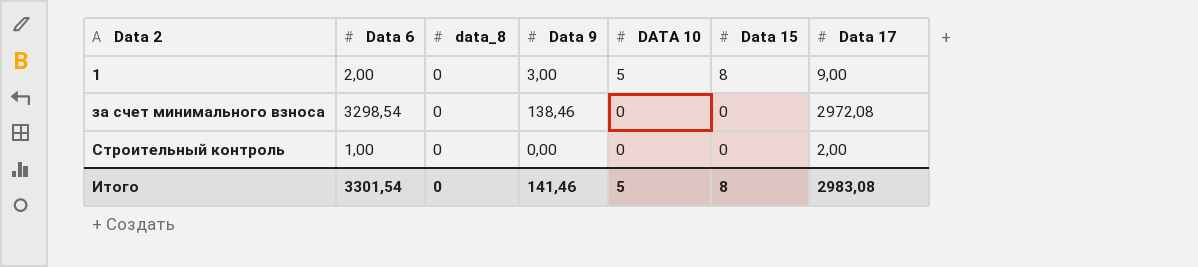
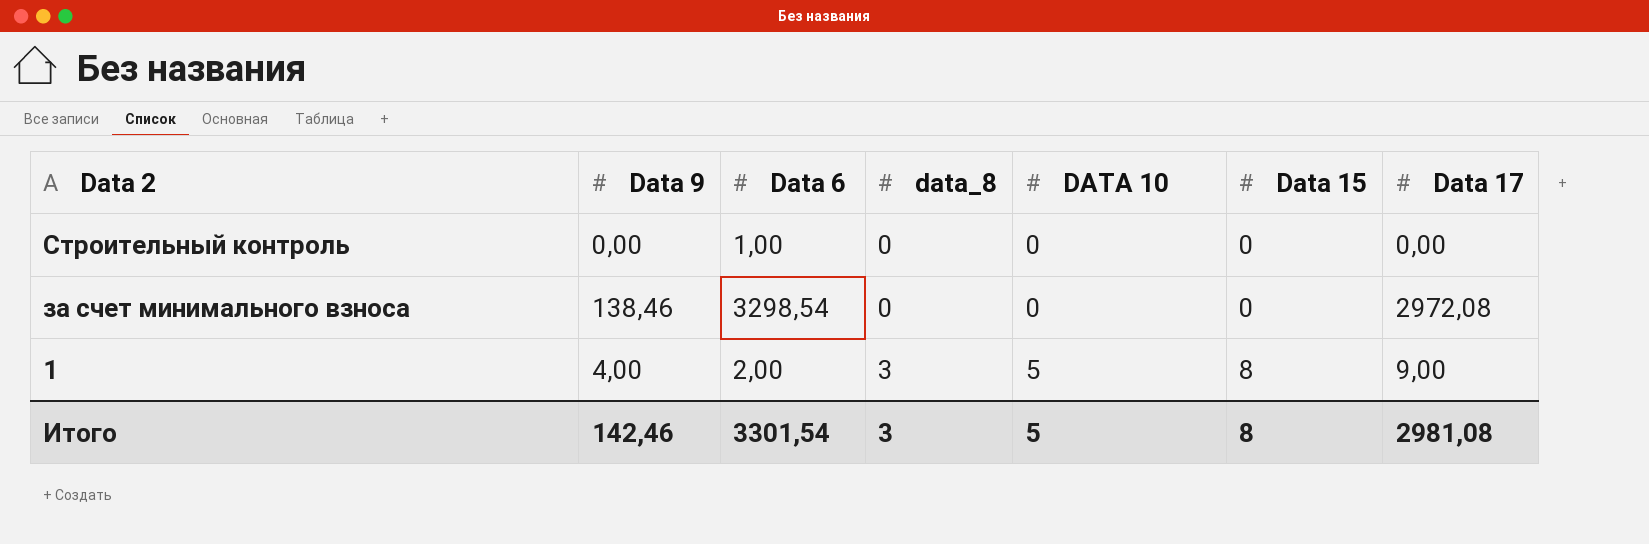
row order: Data 2 ascending -> Data 2 descending
column Data 9 | position: 4 -> 2
Строительный контроль | Data 17: 2,00 -> 0,00
1 | Data 9: 3,00 -> 4,00
1 | data_8: 0 -> 3
Итого | Data 9: 141,46 -> 142,46
Итого | data_8: 0 -> 3
Итого | Data 17: 2983,08 -> 2981,08

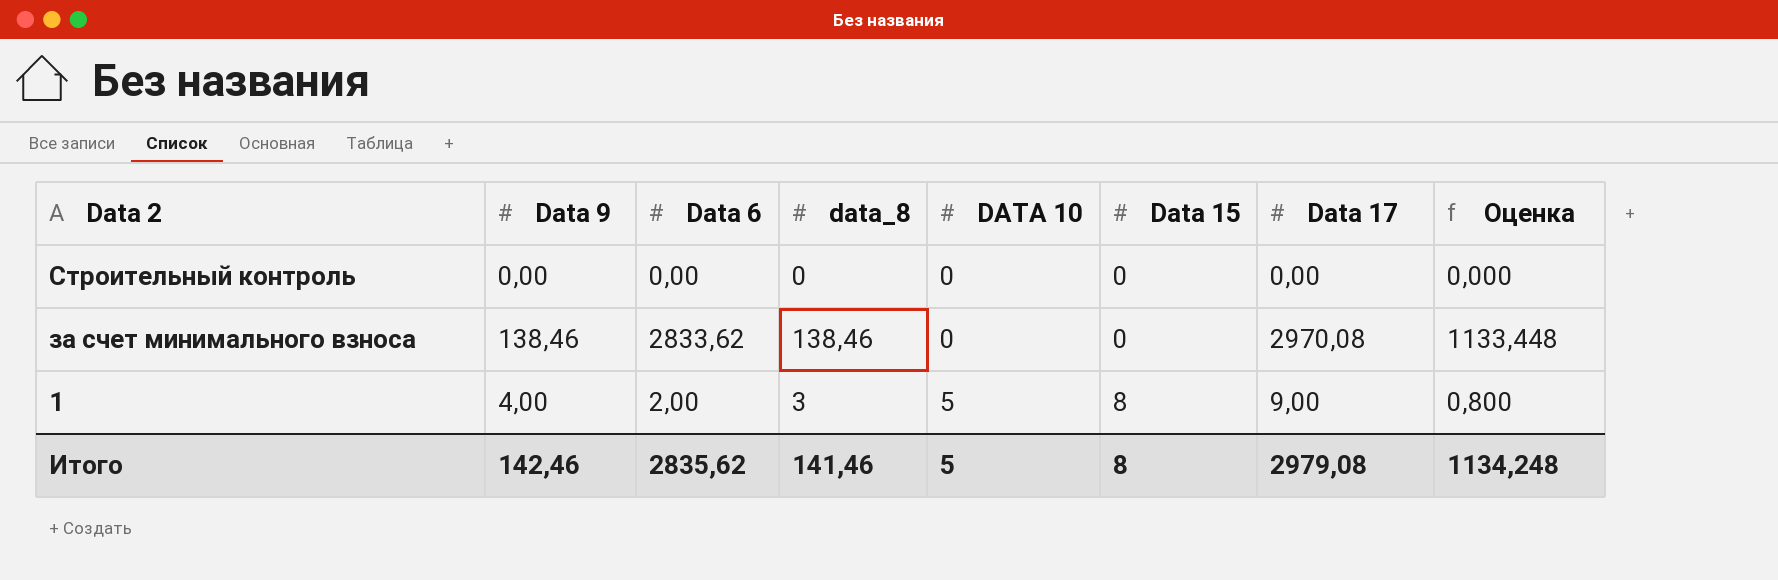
column Оценка | formula: none -> [Data 6] * 0,4
Строительный контроль | Data 6: 1,00 -> 0,00
за счет минимального взноса | Data 6: 3298,54 -> 2833,62
за счет минимального взноса | data_8: 0 -> 138,46
за счет минимального взноса | Data 17: 2972,08 -> 2970,08
Итого | Data 6: 3301,54 -> 2835,62
Итого | data_8: 3 -> 141,46
Итого | Data 17: 2981,08 -> 2979,08

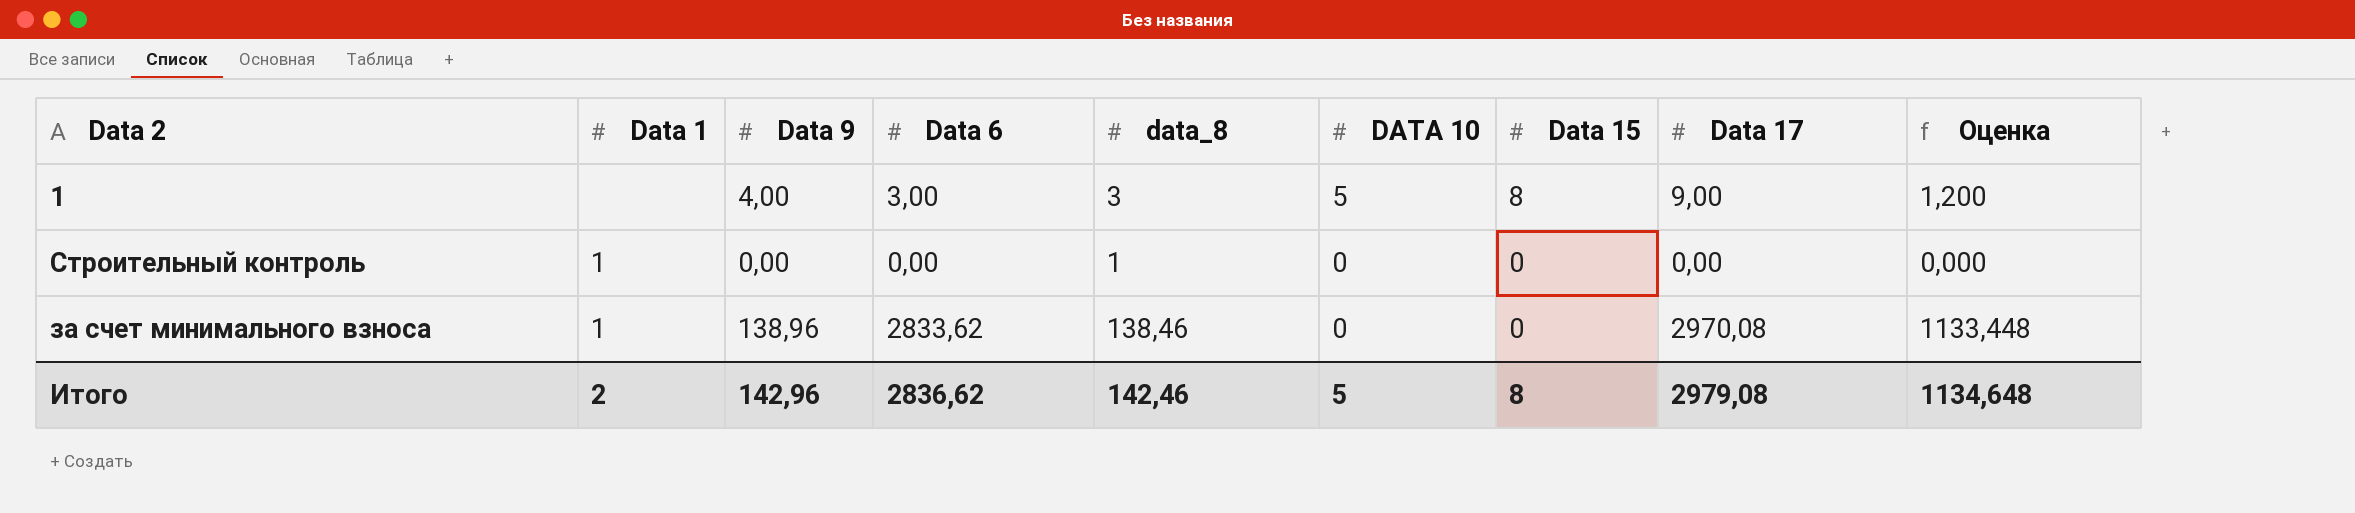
row order: Data 2 descending -> DATA 10 descending
column Data 1 | position: none -> 2
1 | Data 6: 2,00 -> 3,00
1 | Оценка: 0,800 -> 1,200
Строительный контроль | data_8: 0 -> 1
за счет минимального взноса | Data 9: 138,46 -> 138,96
Итого | Data 9: 142,46 -> 142,96
Итого | Data 6: 2835,62 -> 2836,62
Итого | data_8: 141,46 -> 142,46
Итого | Оценка: 1134,248 -> 1134,648

